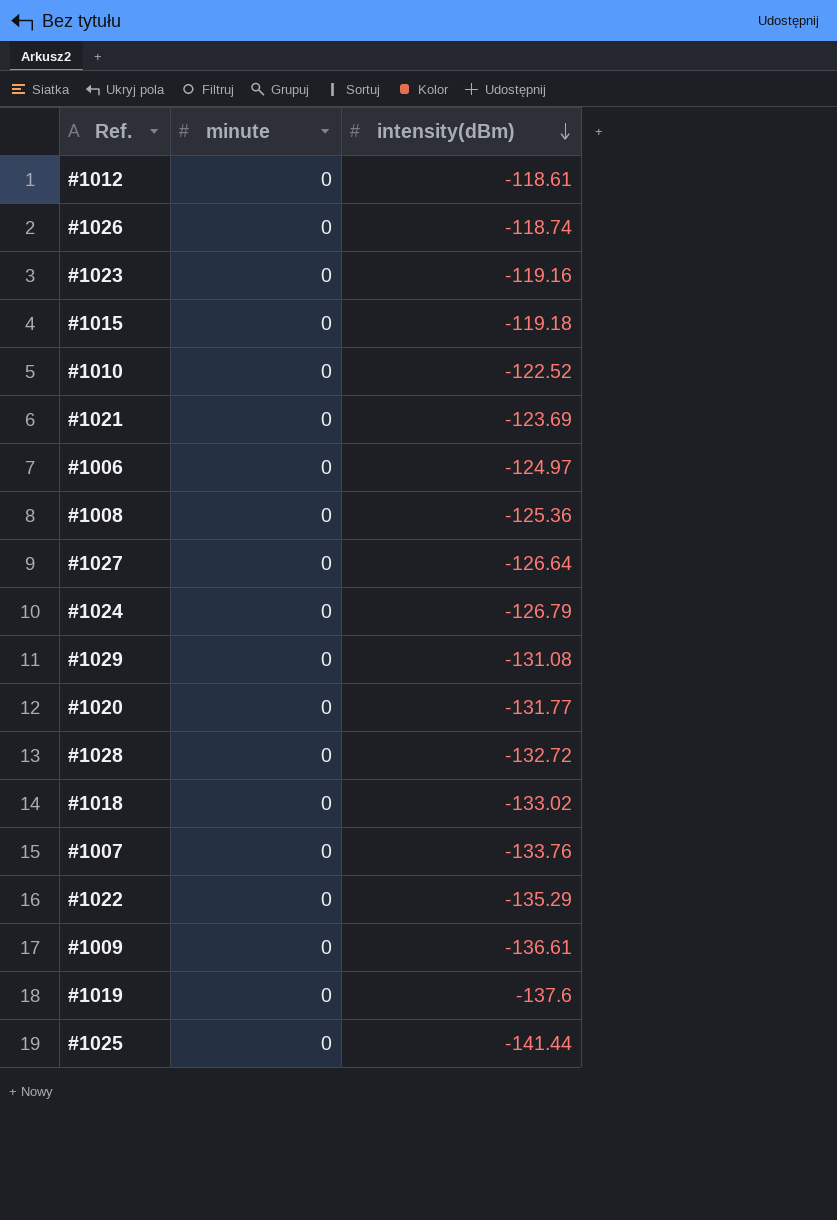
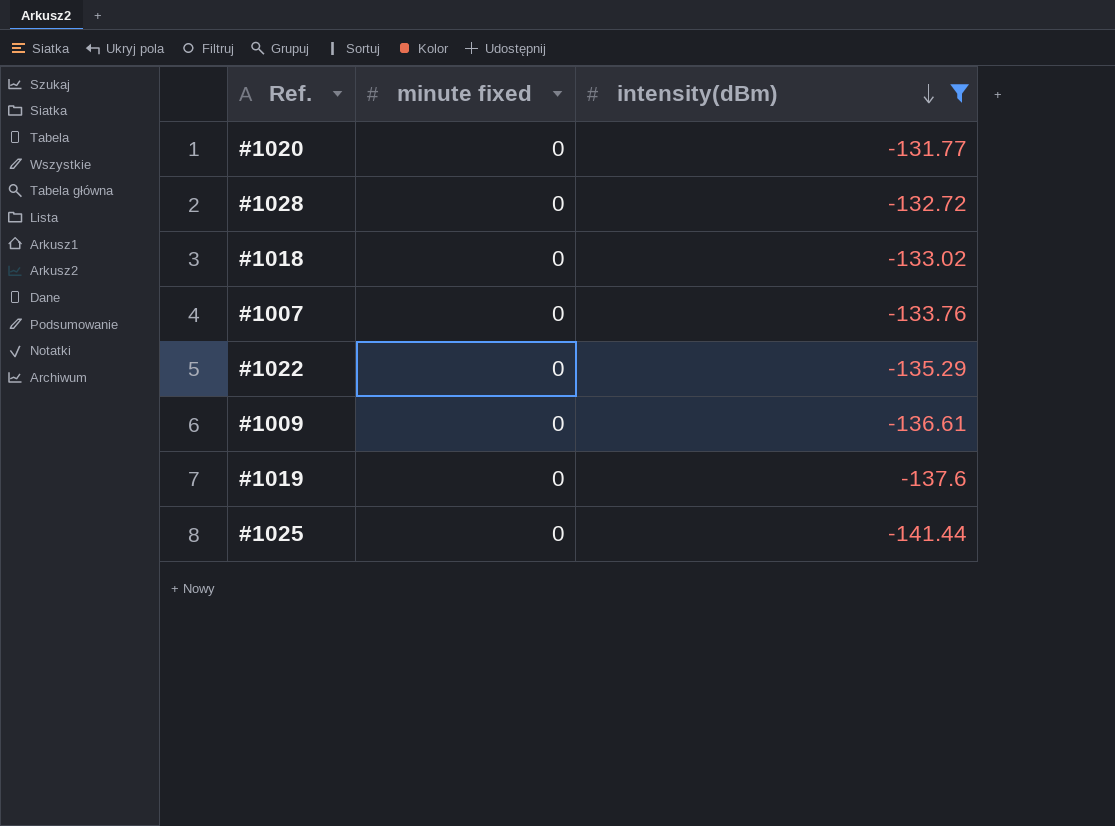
filter: none -> intensity(dBm) <= -131.77
column name: minute -> minute fixed

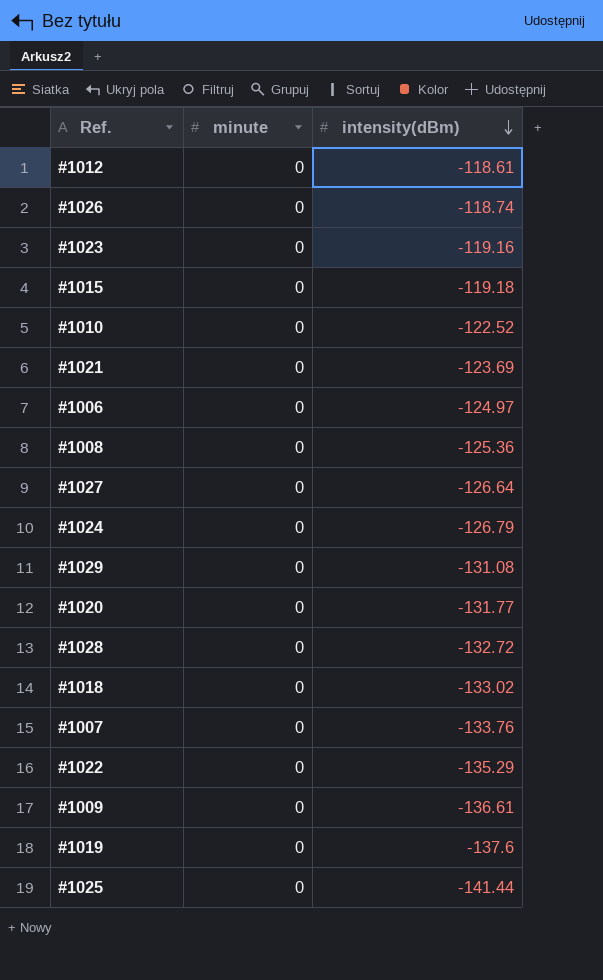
filter: intensity(dBm) <= -131.77 -> none
column name: minute fixed -> minute

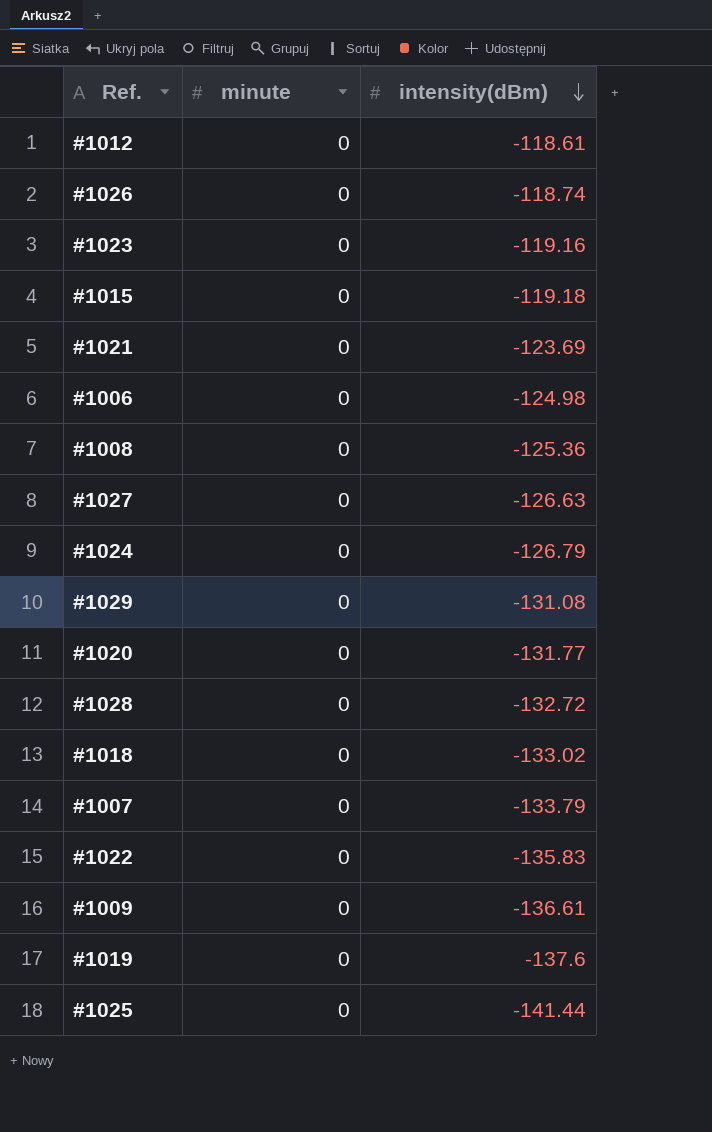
row #1010: 0 | -122.52 -> none
#1006 | intensity(dBm): -124.97 -> -124.98
#1027 | intensity(dBm): -126.64 -> -126.63
#1007 | intensity(dBm): -133.76 -> -133.79
#1022 | intensity(dBm): -135.29 -> -135.83

